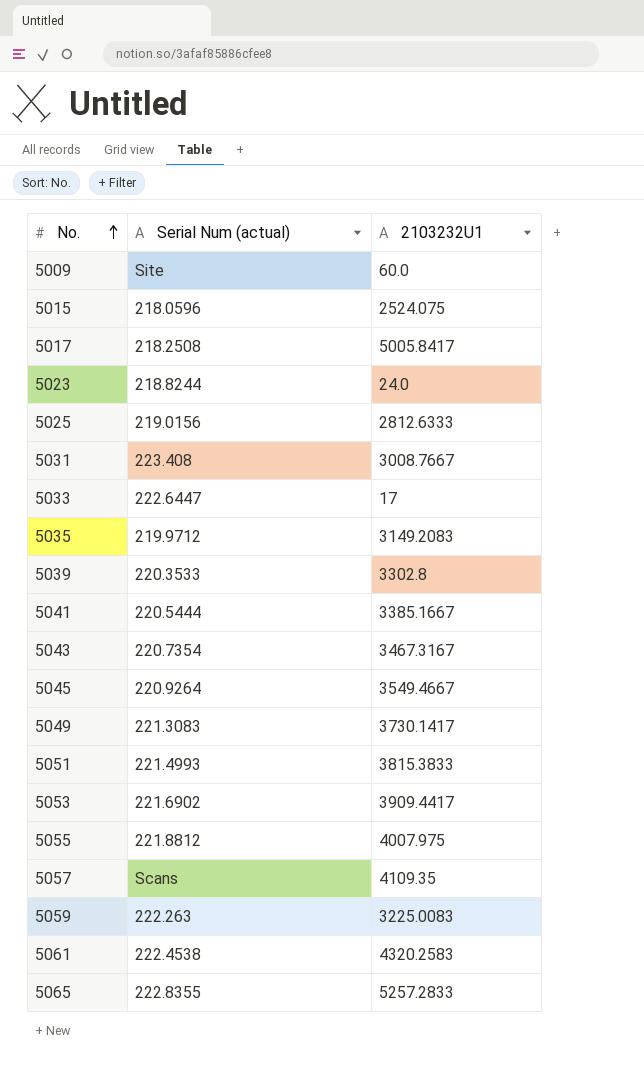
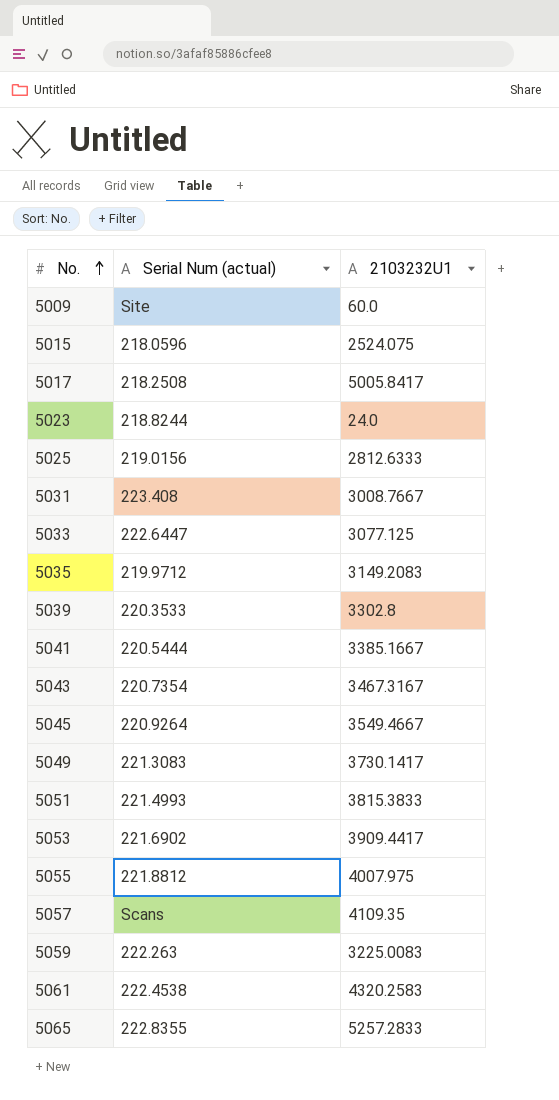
5033 | 2103232U1: 17 -> 3077.125

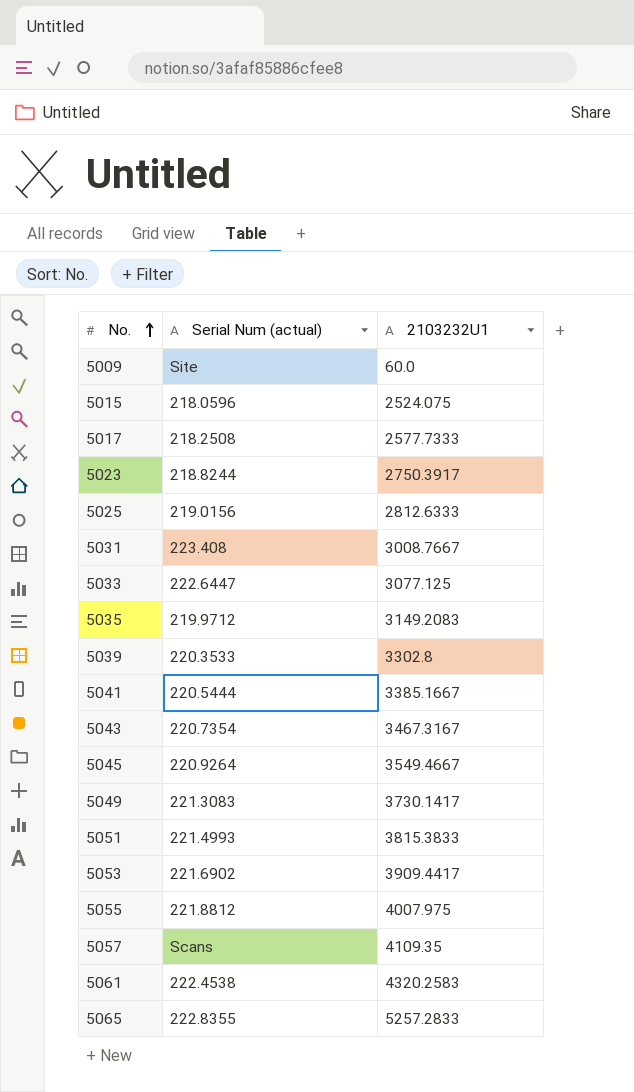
row 5059: 222.263 | 3225.0083 -> none
5017 | 2103232U1: 5005.8417 -> 2577.7333
5023 | 2103232U1: 24.0 -> 2750.3917

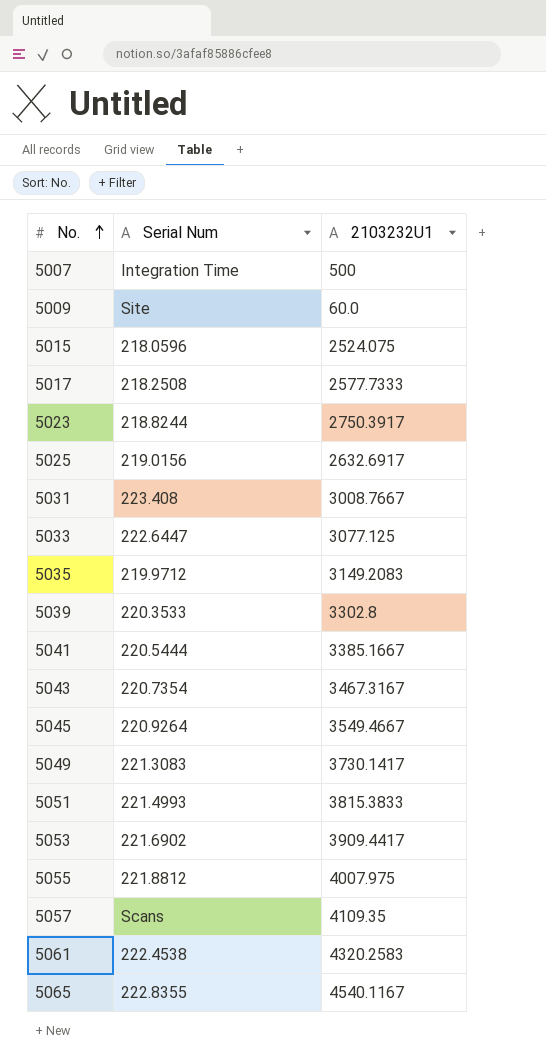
column name: Serial Num (actual) -> Serial Num
row 5007: none -> Integration Time | 500
5025 | 2103232U1: 2812.6333 -> 2632.6917
5065 | 2103232U1: 5257.2833 -> 4540.1167

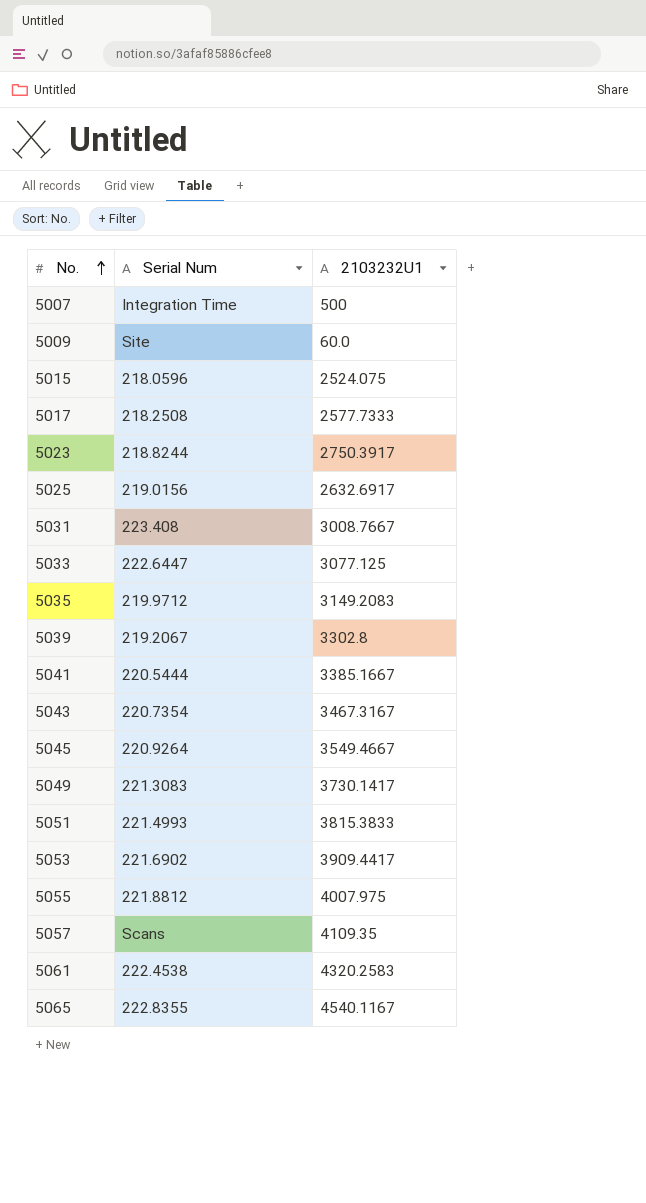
5039 | Serial Num: 220.3533 -> 219.2067

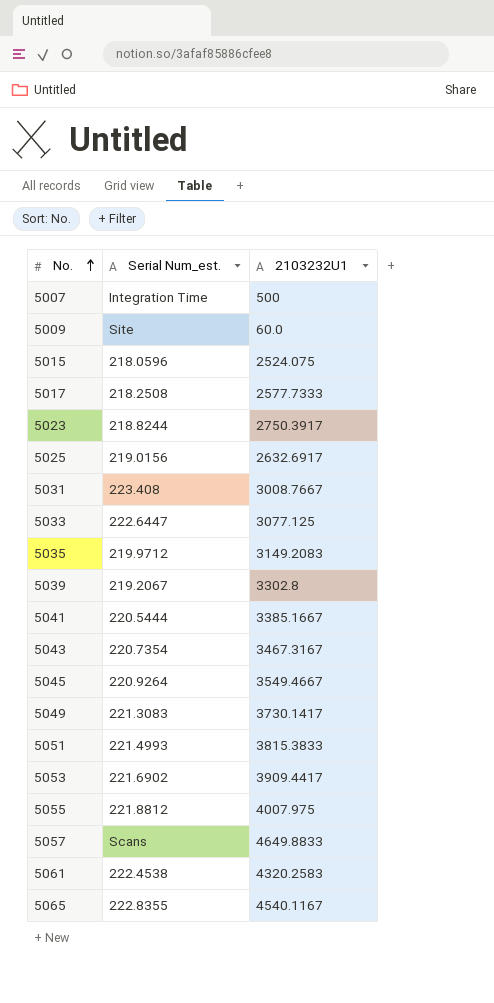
column name: Serial Num -> Serial Num_est.
5057 | 2103232U1: 4109.35 -> 4649.8833

